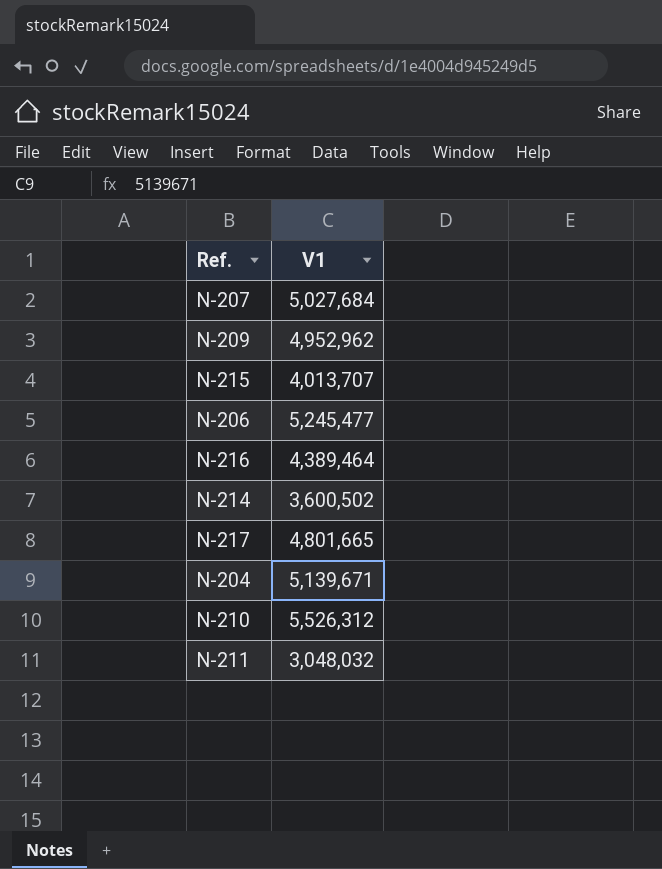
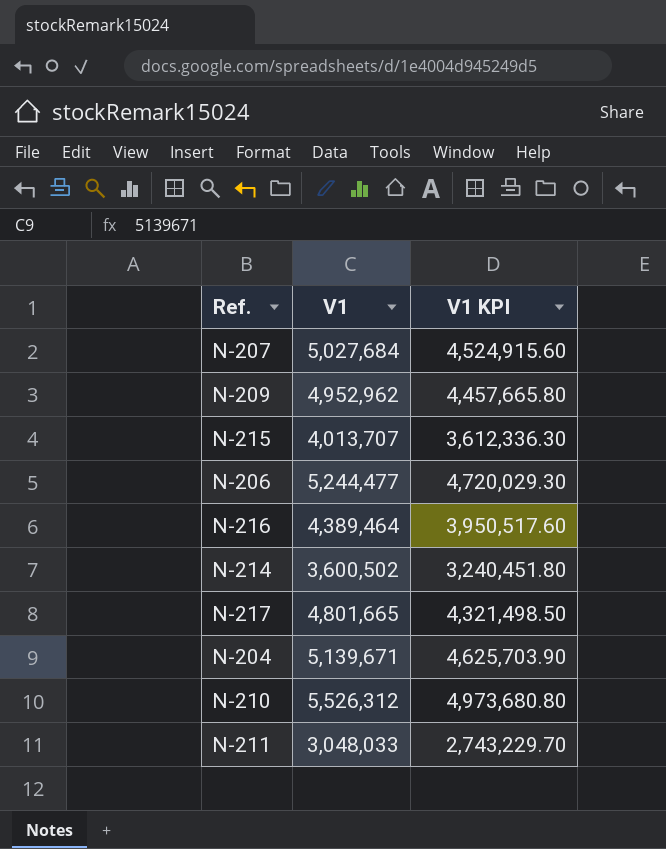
column V1 KPI | formula: none -> [V1] * 0.9
N-206 | V1: 5,245,477 -> 5,244,477
N-211 | V1: 3,048,032 -> 3,048,033

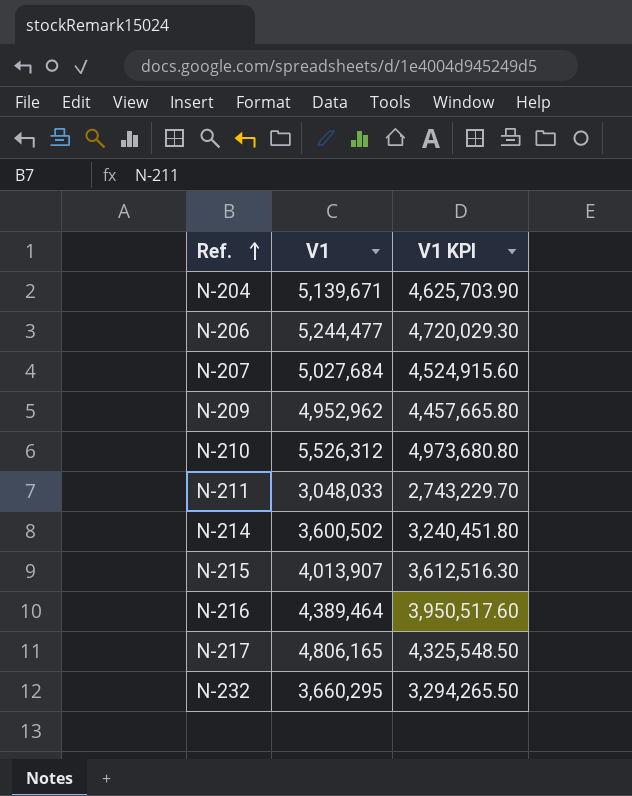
row order: none -> Ref. ascending
N-215 | V1: 4,013,707 -> 4,013,907
N-215 | V1 KPI: 3,612,336.30 -> 3,612,516.30
N-217 | V1: 4,801,665 -> 4,806,165
N-217 | V1 KPI: 4,321,498.50 -> 4,325,548.50
row N-232: none -> 3,660,295 | 3,294,265.50

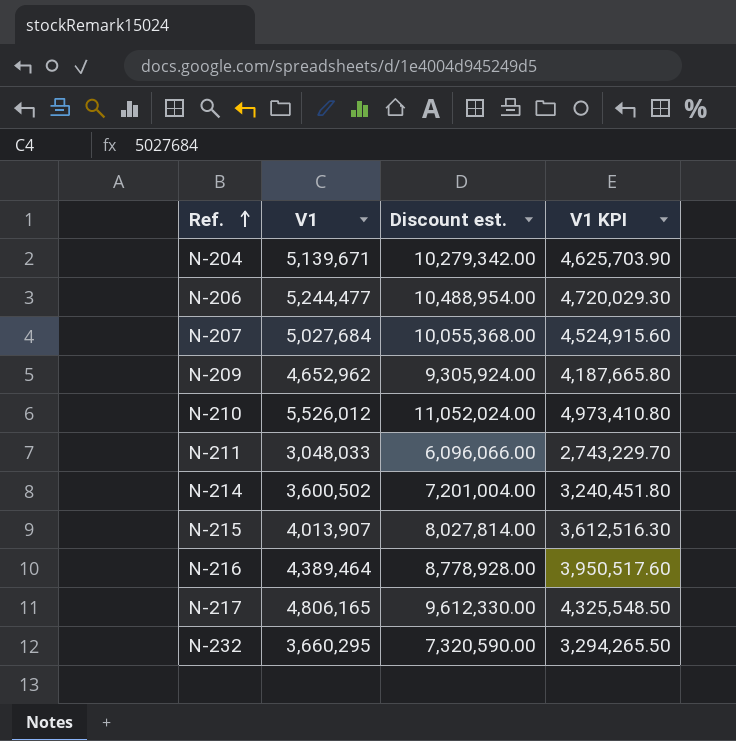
column Discount est. | formula: none -> [V1] * 2
N-209 | V1: 4,952,962 -> 4,652,962
N-209 | V1 KPI: 4,457,665.80 -> 4,187,665.80
N-210 | V1: 5,526,312 -> 5,526,012
N-210 | V1 KPI: 4,973,680.80 -> 4,973,410.80

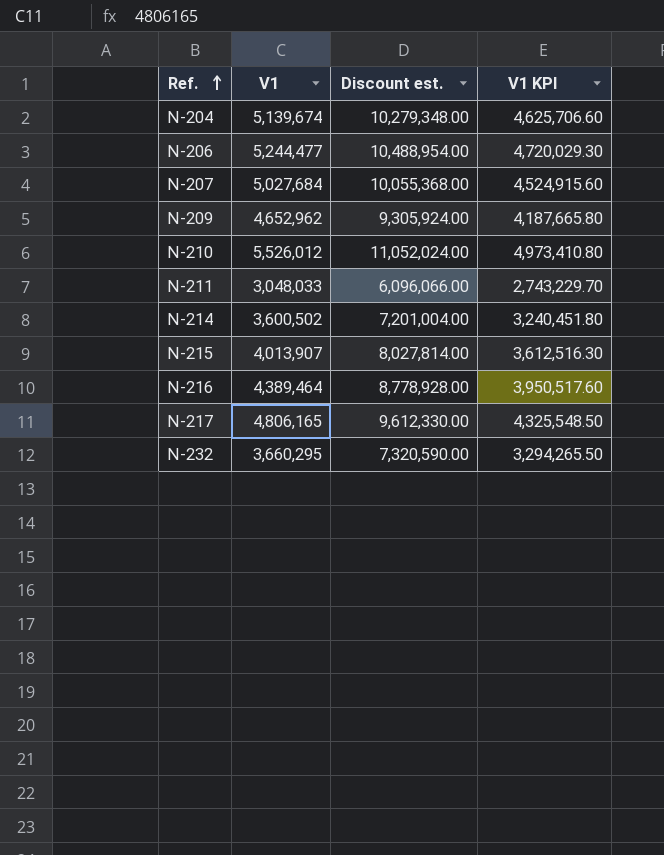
N-204 | V1: 5,139,671 -> 5,139,674
N-204 | Discount est.: 10,279,342.00 -> 10,279,348.00
N-204 | V1 KPI: 4,625,703.90 -> 4,625,706.60

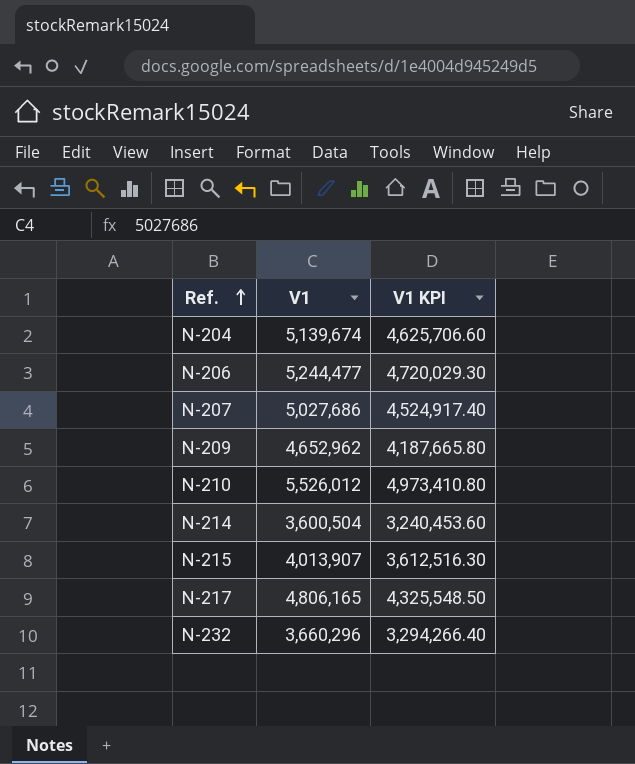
column Discount est. | formula: [V1] * 2 -> none
row N-211: 3,048,033 | 6,096,066.00 | 2,743,229.70 -> none
row N-216: 4,389,464 | 8,778,928.00 | 3,950,517.60 -> none
N-207 | V1: 5,027,684 -> 5,027,686
N-207 | V1 KPI: 4,524,915.60 -> 4,524,917.40
N-214 | V1: 3,600,502 -> 3,600,504
N-214 | V1 KPI: 3,240,451.80 -> 3,240,453.60
N-232 | V1: 3,660,295 -> 3,660,296
N-232 | V1 KPI: 3,294,265.50 -> 3,294,266.40

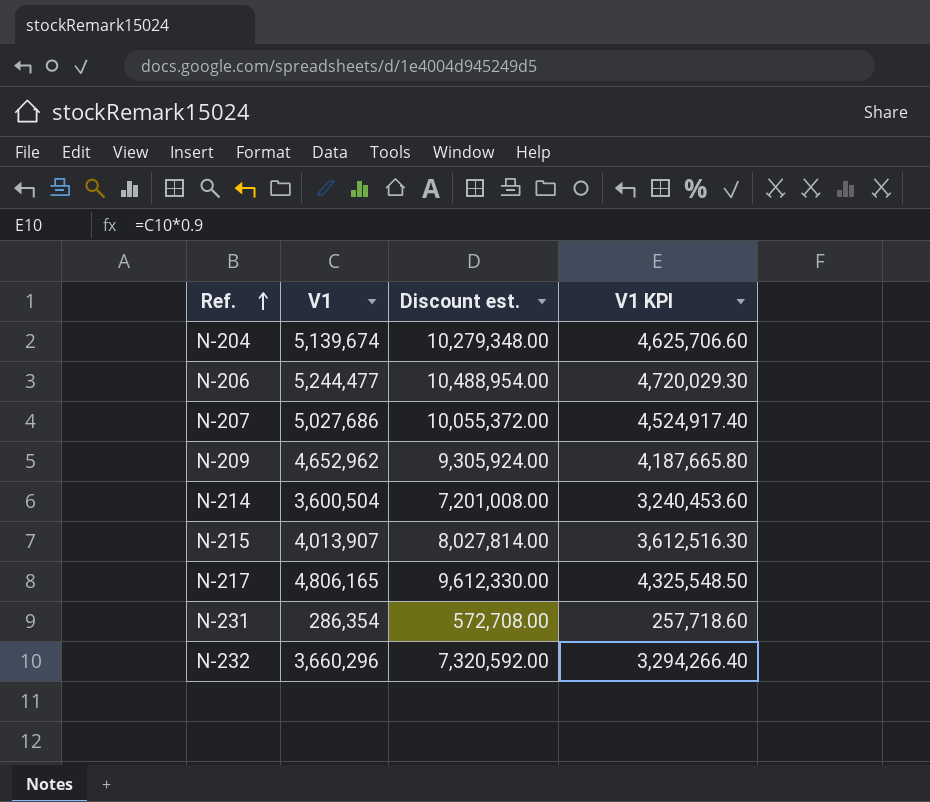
column Discount est. | formula: none -> [V1] * 2
row N-210: 5,526,012 | 4,973,410.80 -> none
row N-231: none -> 286,354 | 572,708.00 | 257,718.60

